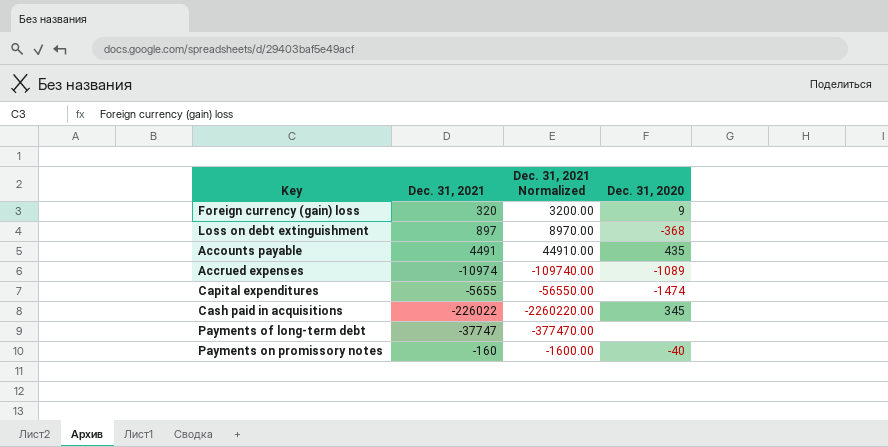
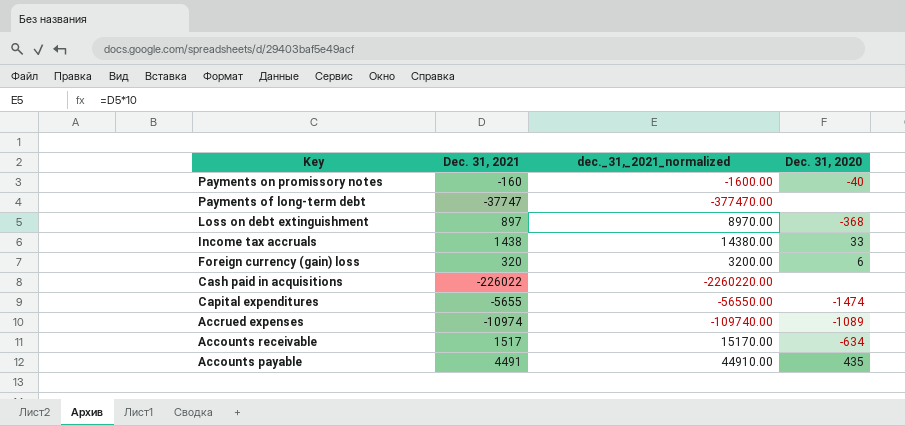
row order: none -> Key descending
column name: Dec. 31, 2021 Normalized -> dec._31,_2021_normalized
row Income tax accruals: none -> 1438 | 14380.00 | 33
Foreign currency (gain) loss | Dec. 31, 2020: 9 -> 6
Cash paid in acquisitions | Dec. 31, 2020: 345 -> none
row Accounts receivable: none -> 1517 | 15170.00 | -634

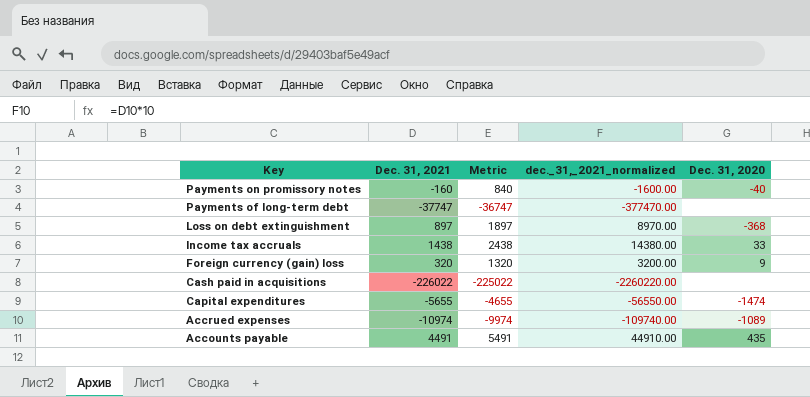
column Metric | formula: none -> [Dec. 31, 2021] + 1000
row Accounts receivable: 1517 | 15170.00 | -634 -> none
Foreign currency (gain) loss | Dec. 31, 2020: 6 -> 9

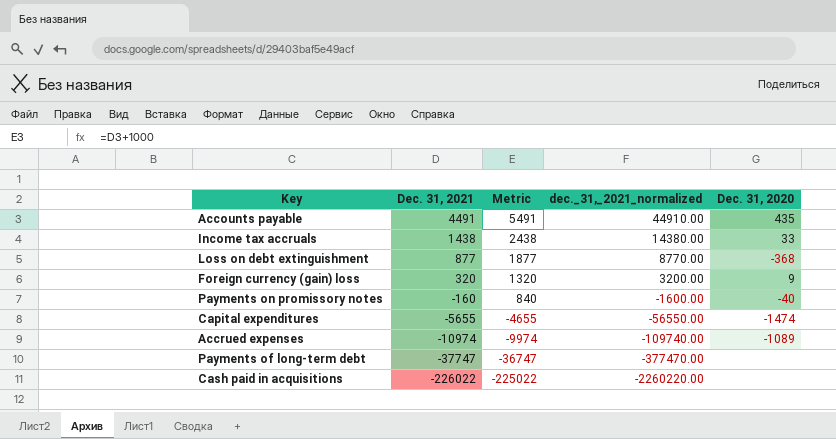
row order: Key descending -> Dec. 31, 2021 descending
Loss on debt extinguishment | Dec. 31, 2021: 897 -> 877
Loss on debt extinguishment | Metric: 1897 -> 1877
Loss on debt extinguishment | dec._31,_2021_normalized: 8970.00 -> 8770.00

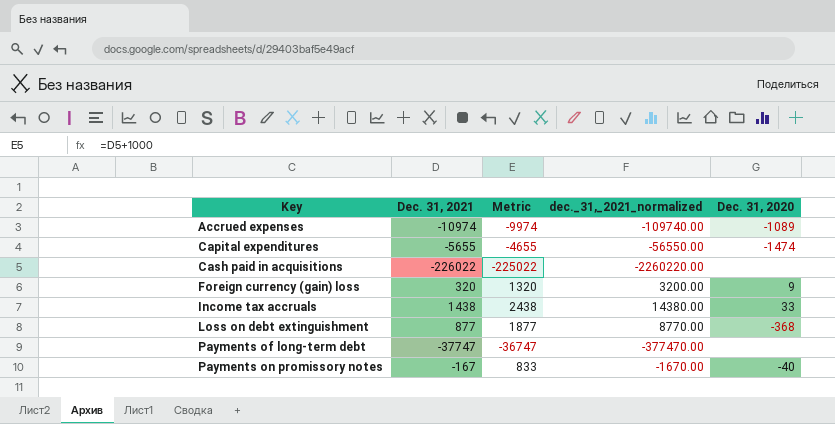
row order: Dec. 31, 2021 descending -> Key ascending
row Accounts payable: 4491 | 5491 | 44910.00 | 435 -> none
Payments on promissory notes | Dec. 31, 2021: -160 -> -167
Payments on promissory notes | Metric: 840 -> 833
Payments on promissory notes | dec._31,_2021_normalized: -1600.00 -> -1670.00

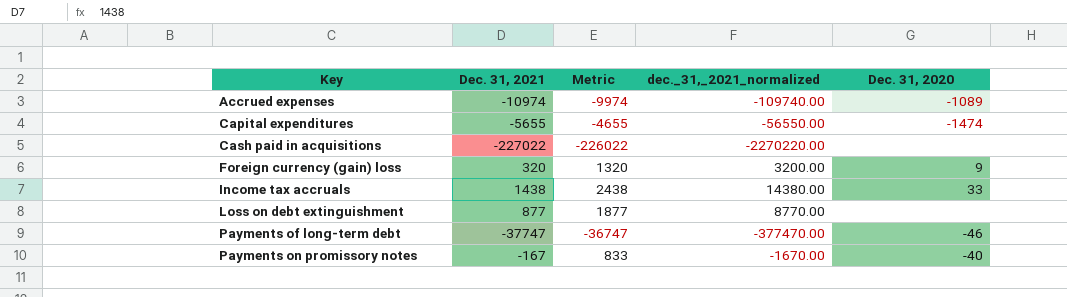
Cash paid in acquisitions | Dec. 31, 2021: -226022 -> -227022
Cash paid in acquisitions | Metric: -225022 -> -226022
Cash paid in acquisitions | dec._31,_2021_normalized: -2260220.00 -> -2270220.00
Loss on debt extinguishment | Dec. 31, 2020: -368 -> none
Payments of long-term debt | Dec. 31, 2020: none -> -46

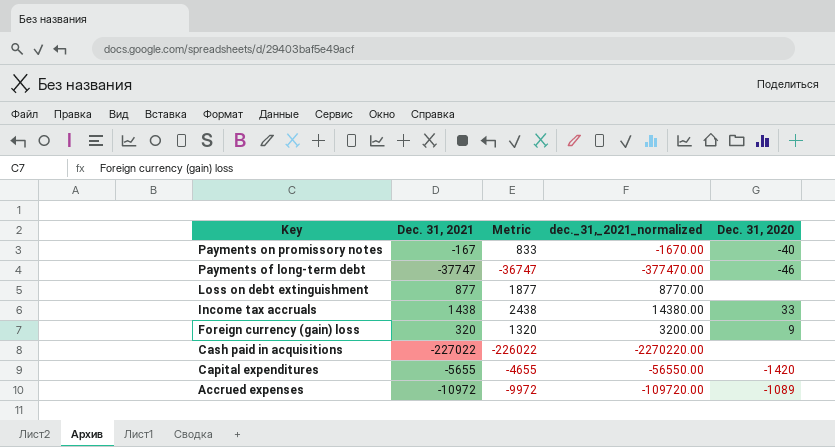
row order: Key ascending -> Key descending
Capital expenditures | Dec. 31, 2020: -1474 -> -1420
Accrued expenses | Dec. 31, 2021: -10974 -> -10972
Accrued expenses | Metric: -9974 -> -9972
Accrued expenses | dec._31,_2021_normalized: -109740.00 -> -109720.00

